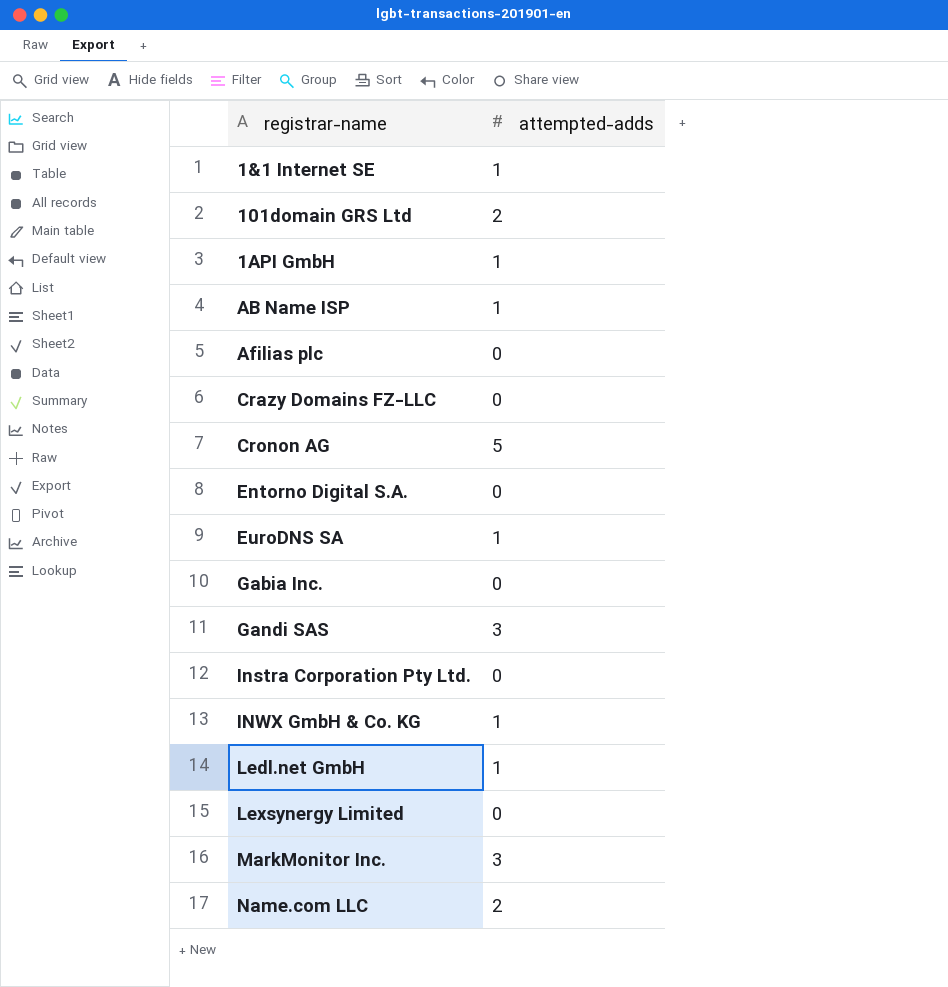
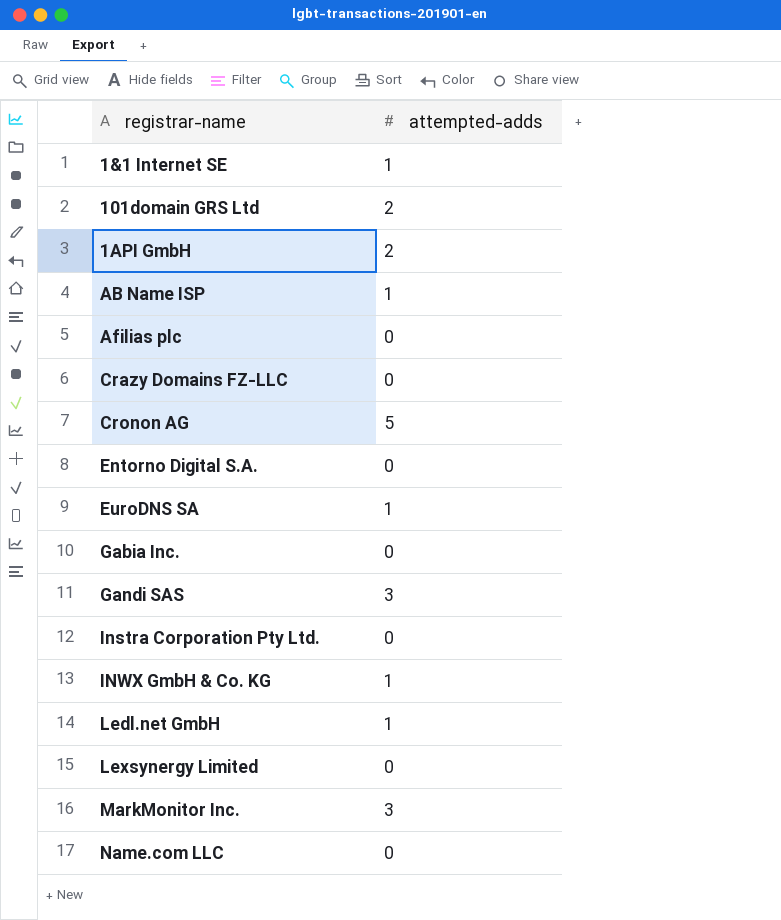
1API GmbH | attempted-adds: 1 -> 2
Name.com LLC | attempted-adds: 2 -> 0

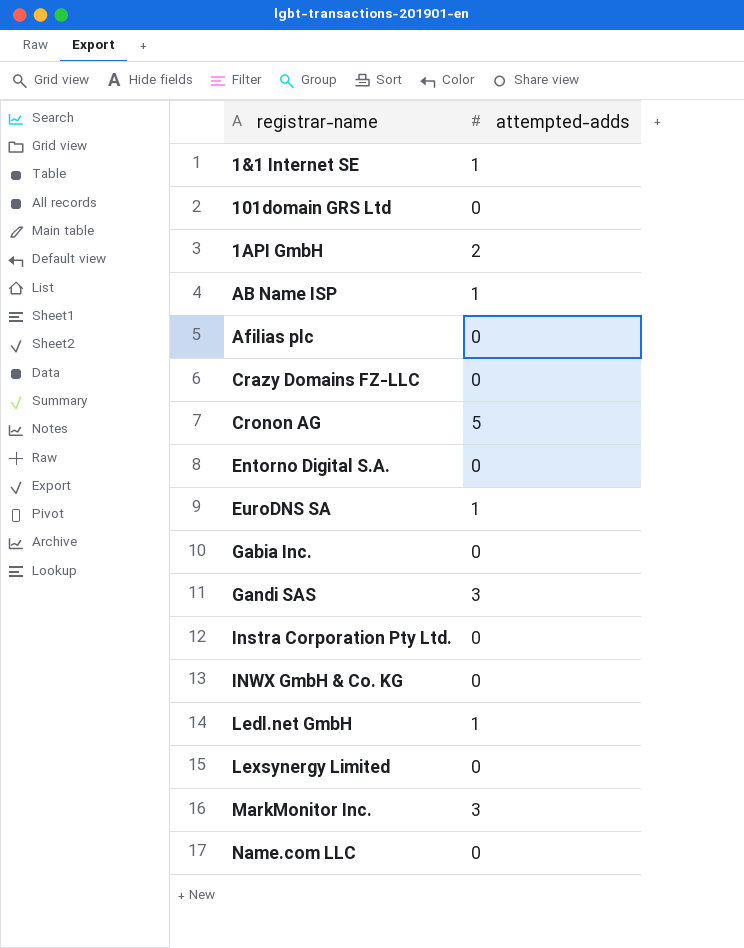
101domain GRS Ltd | attempted-adds: 2 -> 0
INWX GmbH & Co. KG | attempted-adds: 1 -> 0

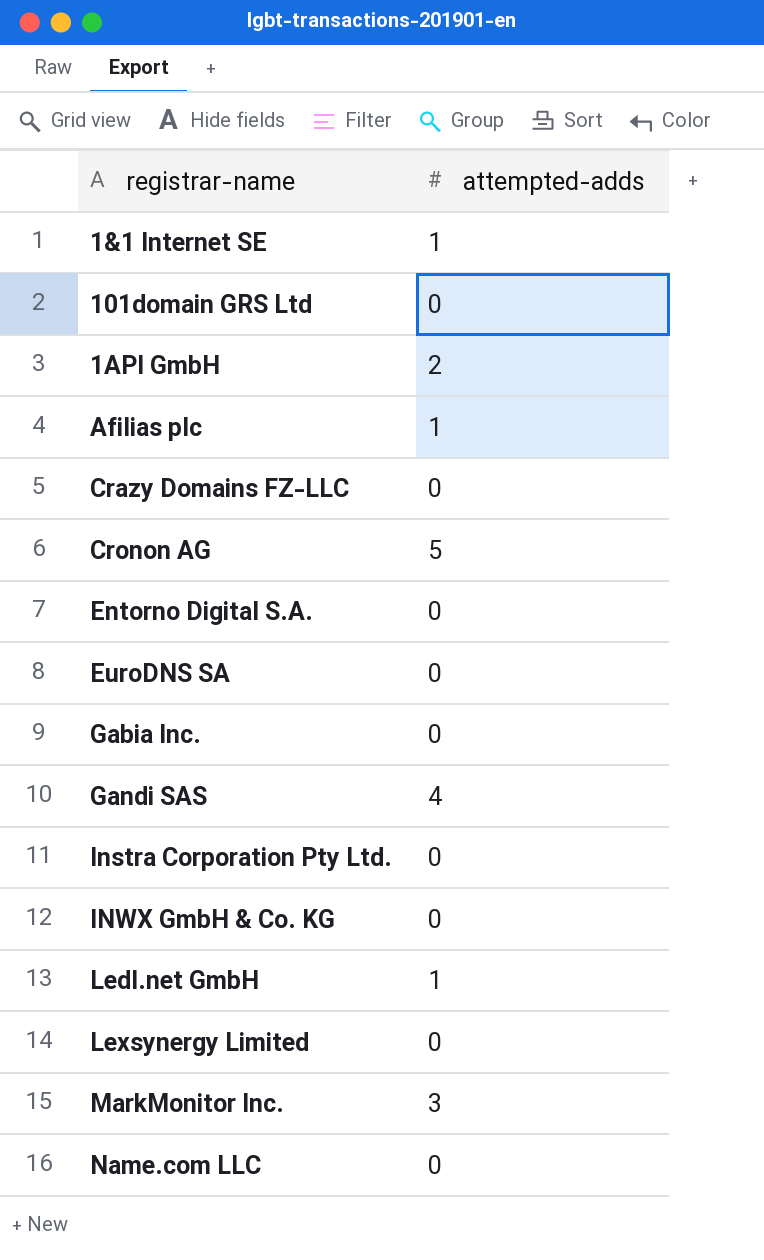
row AB Name ISP: 1 -> none
Afilias plc | attempted-adds: 0 -> 1
EuroDNS SA | attempted-adds: 1 -> 0
Gandi SAS | attempted-adds: 3 -> 4

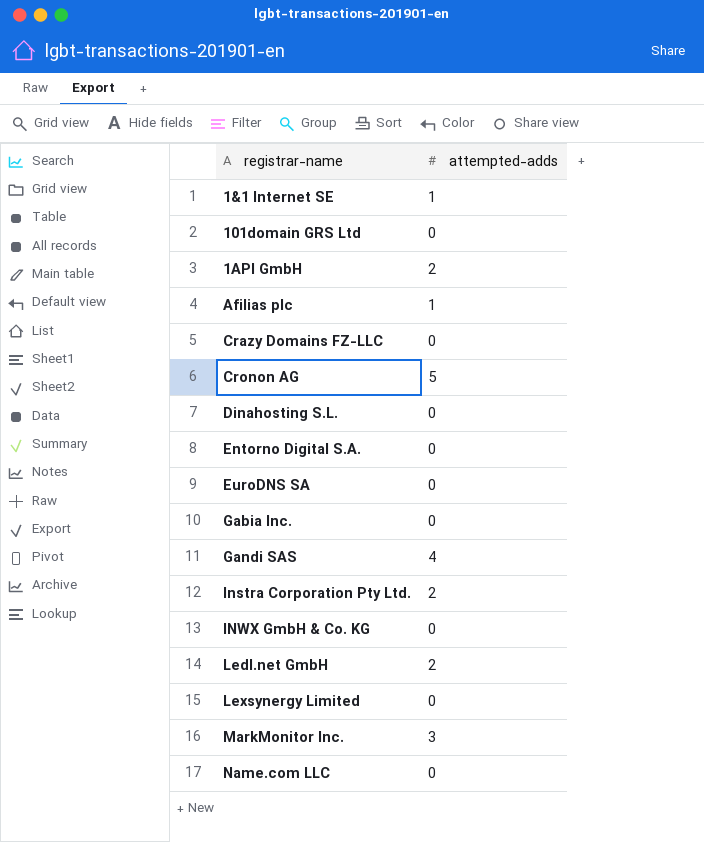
row Dinahosting S.L.: none -> 0
Instra Corporation Pty Ltd. | attempted-adds: 0 -> 2
Ledl.net GmbH | attempted-adds: 1 -> 2

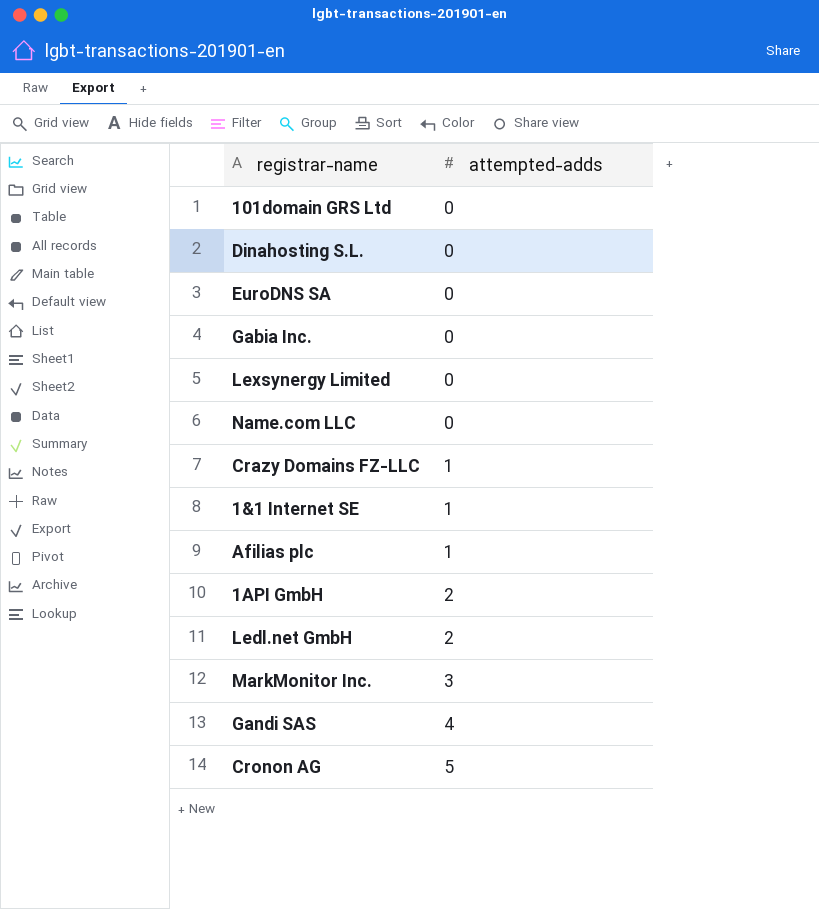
row order: none -> attempted-adds ascending
row Entorno Digital S.A.: 0 -> none
row Instra Corporation Pty Ltd.: 2 -> none
row INWX GmbH & Co. KG: 0 -> none
Crazy Domains FZ-LLC | attempted-adds: 0 -> 1

